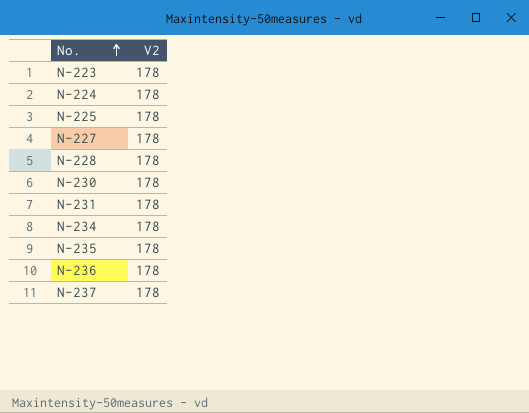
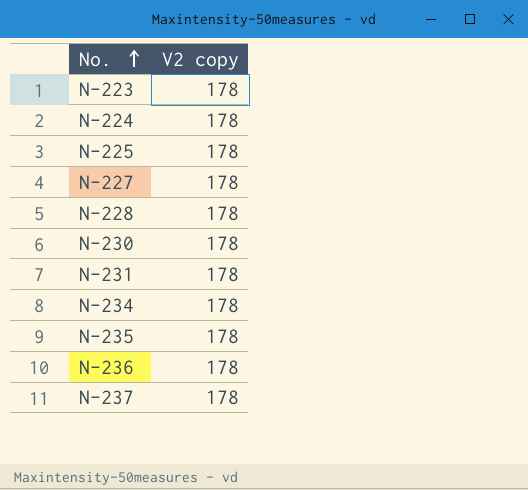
column name: V2 -> V2 copy

